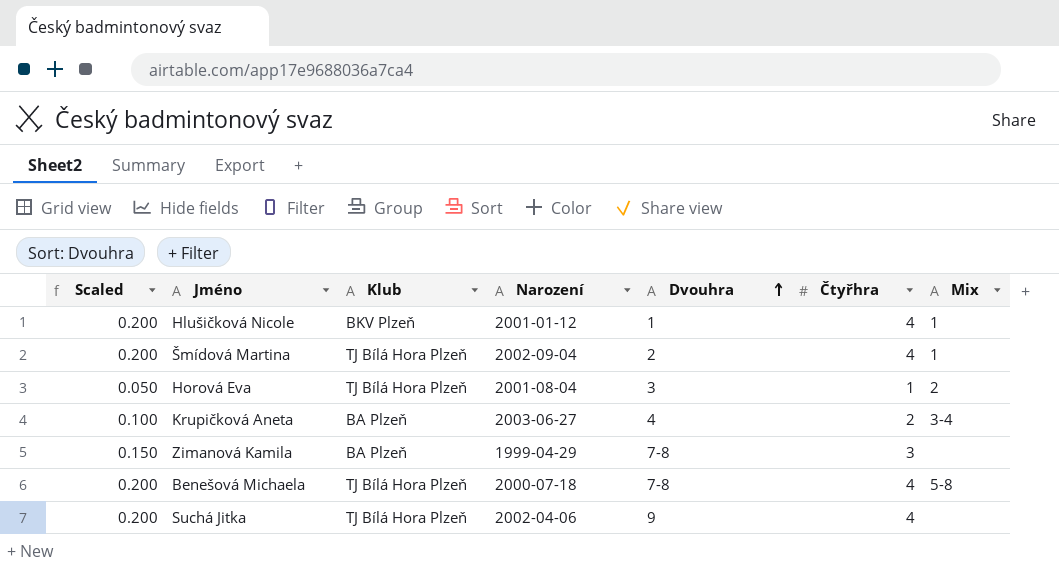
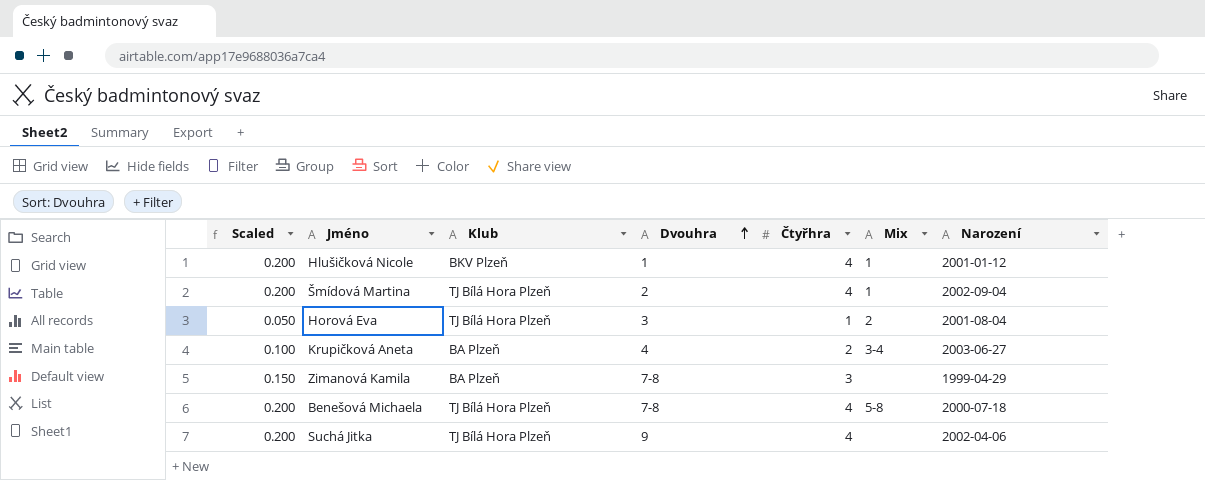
column Narození | position: 4 -> 7

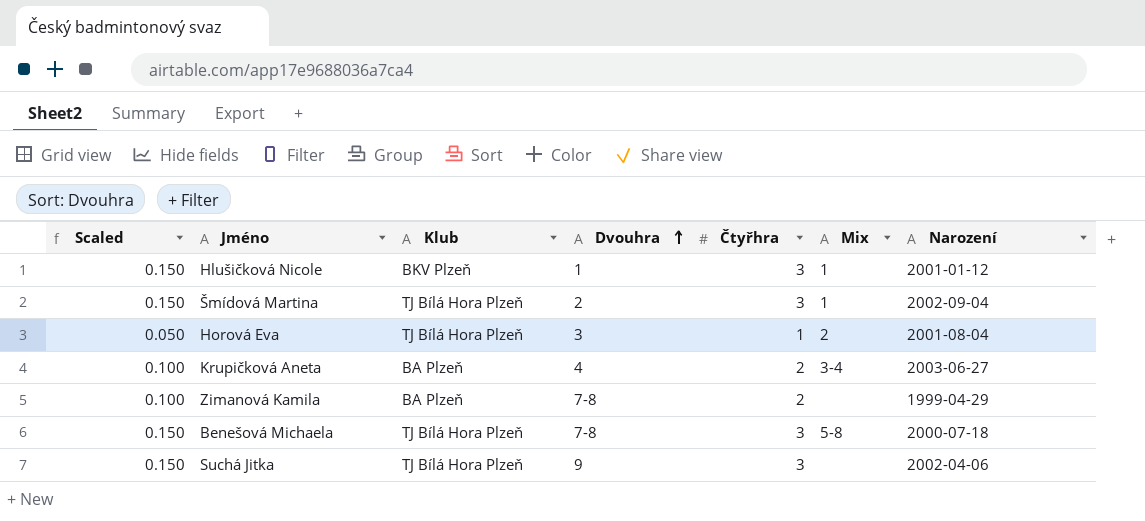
Hlušičková Nicole | Scaled: 0.200 -> 0.150
Hlušičková Nicole | Čtyřhra: 4 -> 3
Šmídová Martina | Scaled: 0.200 -> 0.150
Šmídová Martina | Čtyřhra: 4 -> 3
Zimanová Kamila | Scaled: 0.150 -> 0.100
Zimanová Kamila | Čtyřhra: 3 -> 2
Benešová Michaela | Scaled: 0.200 -> 0.150
Benešová Michaela | Čtyřhra: 4 -> 3
Suchá Jitka | Scaled: 0.200 -> 0.150
Suchá Jitka | Čtyřhra: 4 -> 3

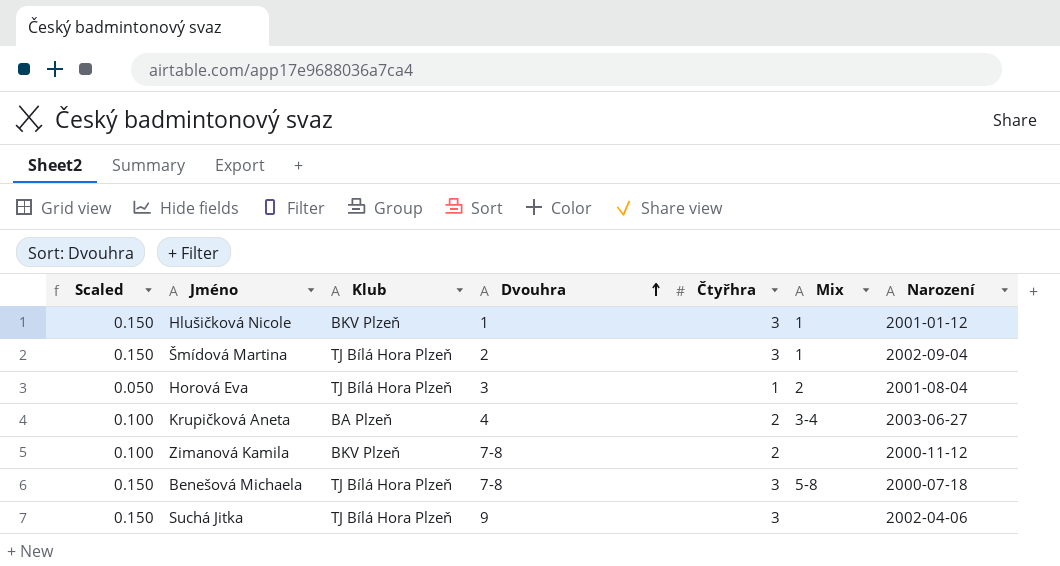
Zimanová Kamila | Klub: BA Plzeň -> BKV Plzeň
Zimanová Kamila | Narození: 1999-04-29 -> 2000-11-12

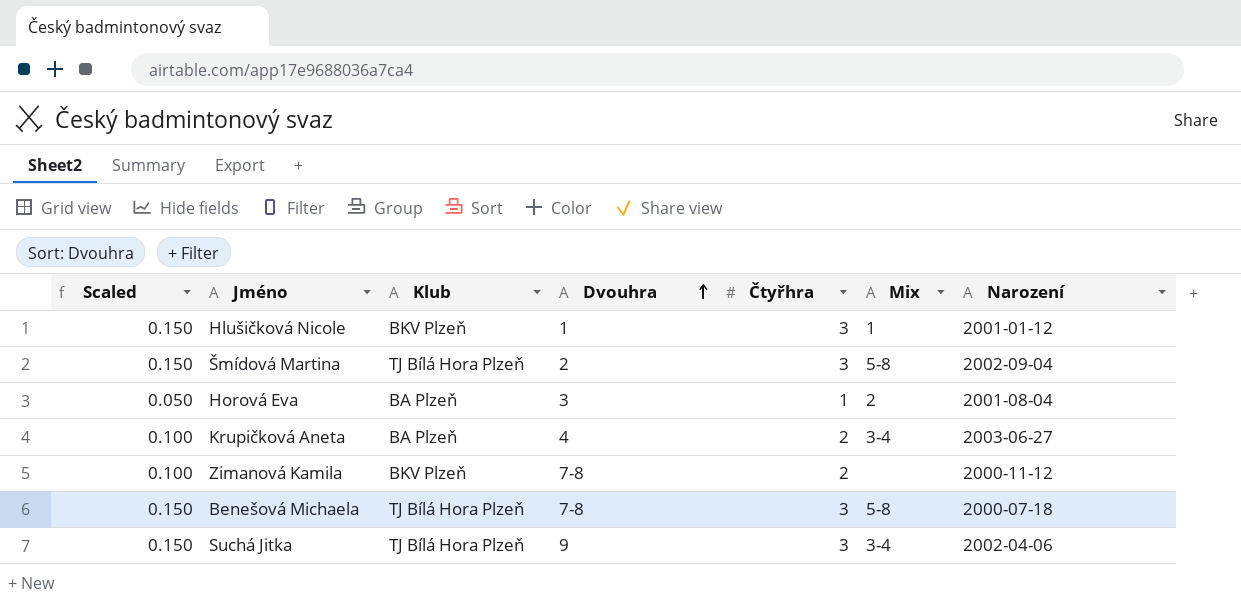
Šmídová Martina | Mix: 1 -> 5-8
Horová Eva | Klub: TJ Bílá Hora Plzeň -> BA Plzeň
Suchá Jitka | Mix: none -> 3-4

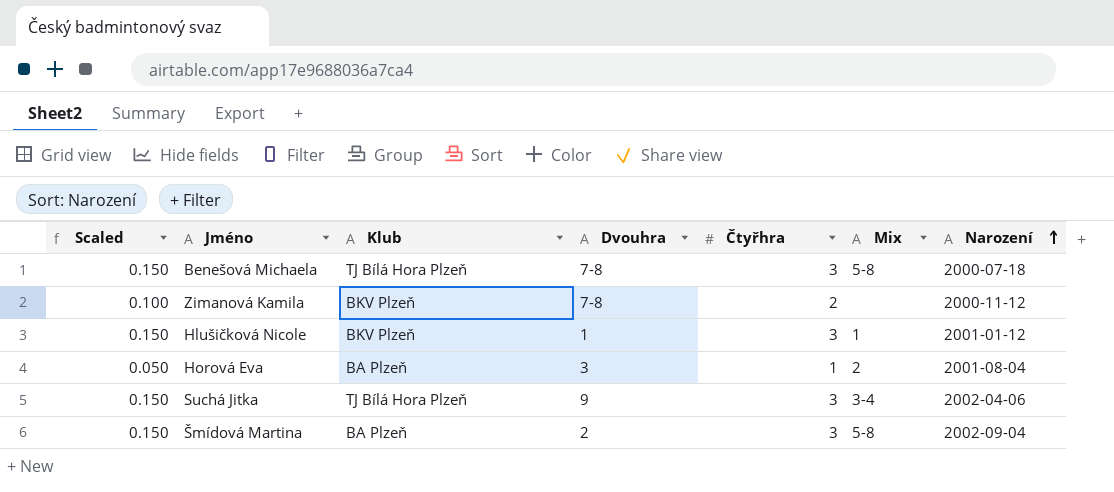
row order: Dvouhra ascending -> Narození ascending
row Krupičková Aneta: 0.100 | BA Plzeň | 4 | 2 | 3-4 | 2003-06-27 -> none
Šmídová Martina | Klub: TJ Bílá Hora Plzeň -> BA Plzeň

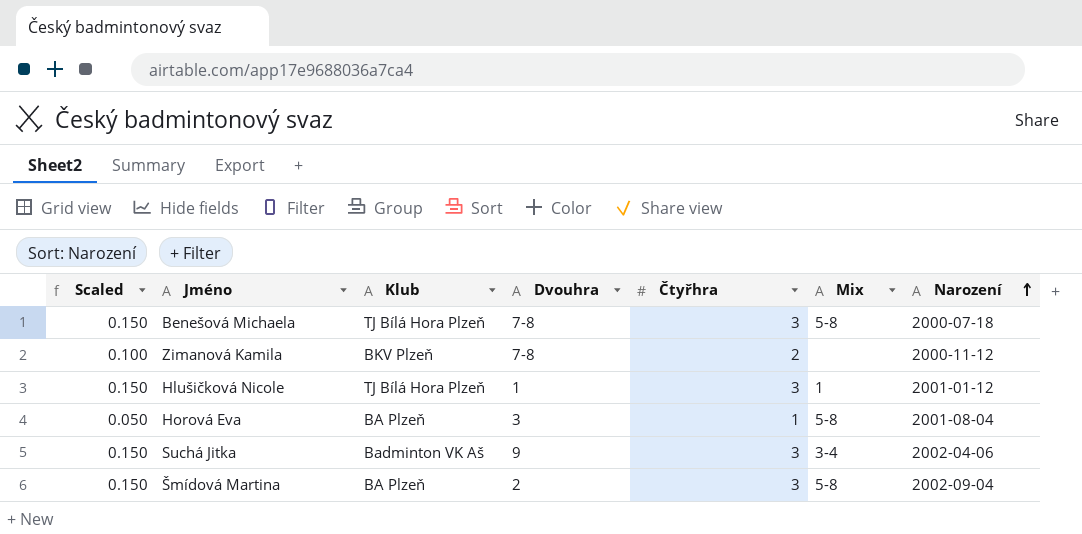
Hlušičková Nicole | Klub: BKV Plzeň -> TJ Bílá Hora Plzeň
Horová Eva | Mix: 2 -> 5-8
Suchá Jitka | Klub: TJ Bílá Hora Plzeň -> Badminton VK Aš

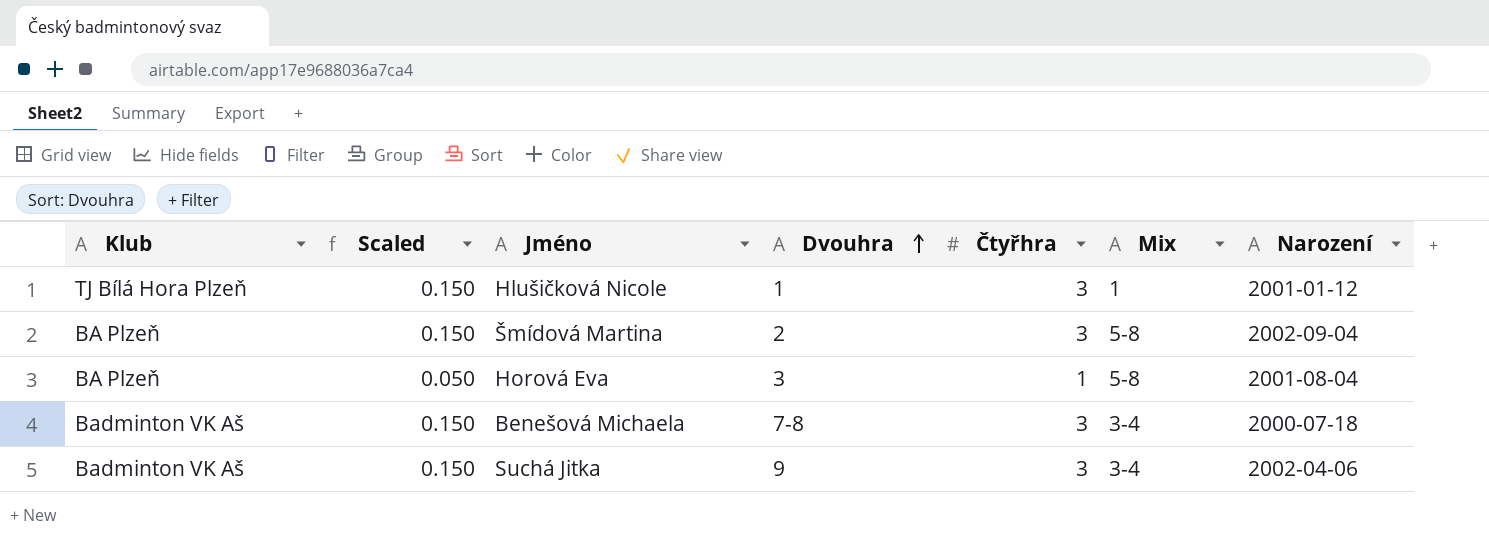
row order: Narození ascending -> Dvouhra ascending
column Klub | position: 3 -> 1
row Zimanová Kamila: 0.100 | BKV Plzeň | 7-8 | 2 | none | 2000-11-12 -> none
Benešová Michaela | Klub: TJ Bílá Hora Plzeň -> Badminton VK Aš
Benešová Michaela | Mix: 5-8 -> 3-4

